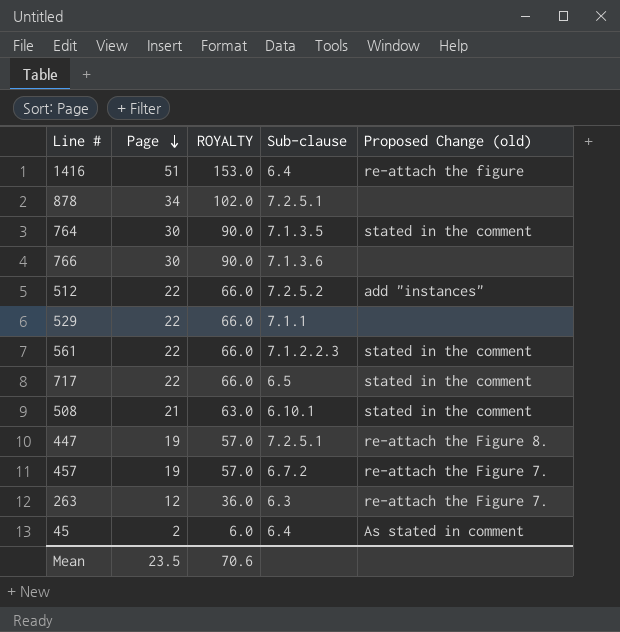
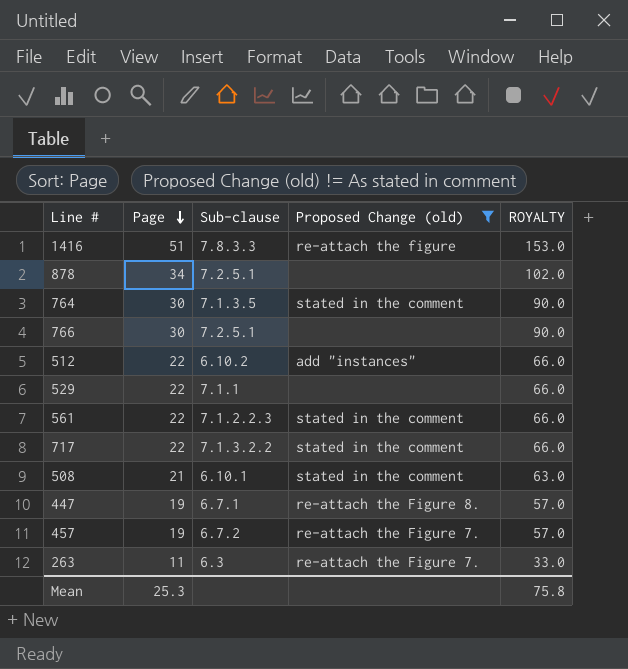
filter: none -> Proposed Change (old) != As stated in comment
column ROYALTY | position: 3 -> 5
1416 | Sub-clause: 6.4 -> 7.8.3.3
766 | Sub-clause: 7.1.3.6 -> 7.2.5.1
512 | Sub-clause: 7.2.5.2 -> 6.10.2
717 | Sub-clause: 6.5 -> 7.1.3.2.2
447 | Sub-clause: 7.2.5.1 -> 6.7.1
263 | Page: 12 -> 11
263 | ROYALTY: 36.0 -> 33.0
Mean | Page: 23.5 -> 25.3
Mean | ROYALTY: 70.6 -> 75.8

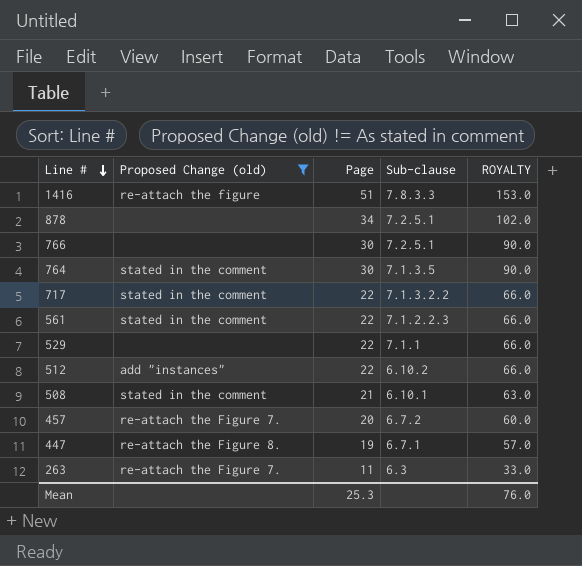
row order: Page descending -> Line # descending
column Proposed Change (old) | position: 4 -> 2
457 | Page: 19 -> 20
457 | ROYALTY: 57.0 -> 60.0
Mean | ROYALTY: 75.8 -> 76.0

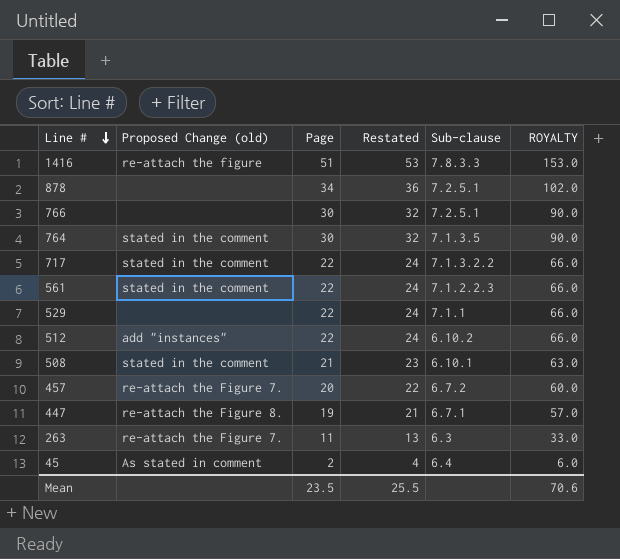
filter: Proposed Change (old) != As stated in comment -> none
column Restated | formula: none -> [Page] + 2
Mean | Page: 25.3 -> 23.5
Mean | ROYALTY: 76.0 -> 70.6

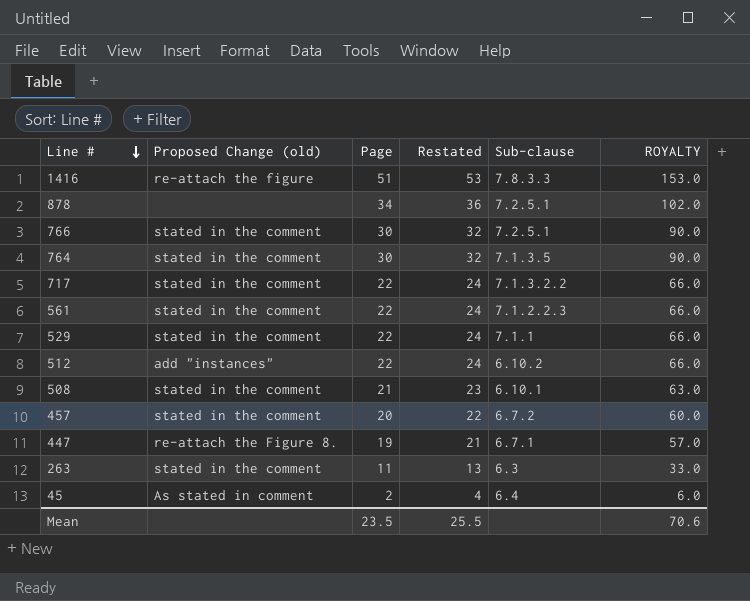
766 | Proposed Change (old): none -> stated in the comment
529 | Proposed Change (old): none -> stated in the comment
457 | Proposed Change (old): re-attach the Figure 7. -> stated in the comment
263 | Proposed Change (old): re-attach the Figure 7. -> stated in the comment

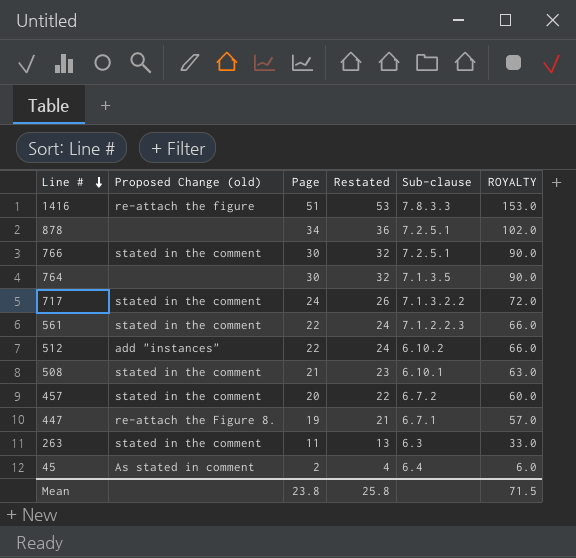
row 529: stated in the comment | 22 | 24 | 7.1.1 | 66.0 -> none
764 | Proposed Change (old): stated in the comment -> none
717 | Page: 22 -> 24
717 | Restated: 24 -> 26
717 | ROYALTY: 66.0 -> 72.0
Mean | Page: 23.5 -> 23.8
Mean | Restated: 25.5 -> 25.8
Mean | ROYALTY: 70.6 -> 71.5

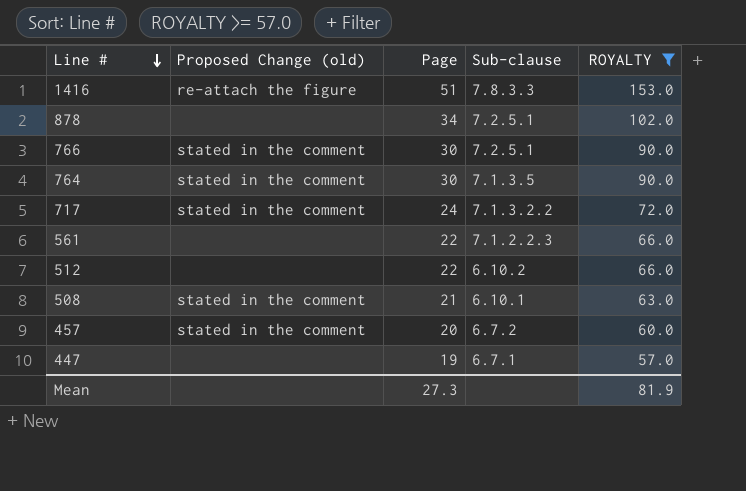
filter: none -> ROYALTY >= 57.0
column Restated | formula: [Page] + 2 -> none
764 | Proposed Change (old): none -> stated in the comment
561 | Proposed Change (old): stated in the comment -> none
512 | Proposed Change (old): add "instances" -> none
447 | Proposed Change (old): re-attach the Figure 8. -> none
Mean | Page: 23.8 -> 27.3
Mean | ROYALTY: 71.5 -> 81.9

